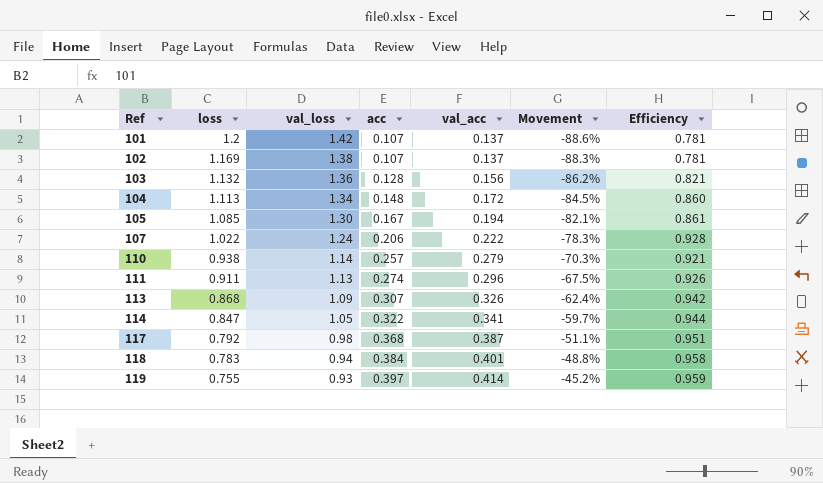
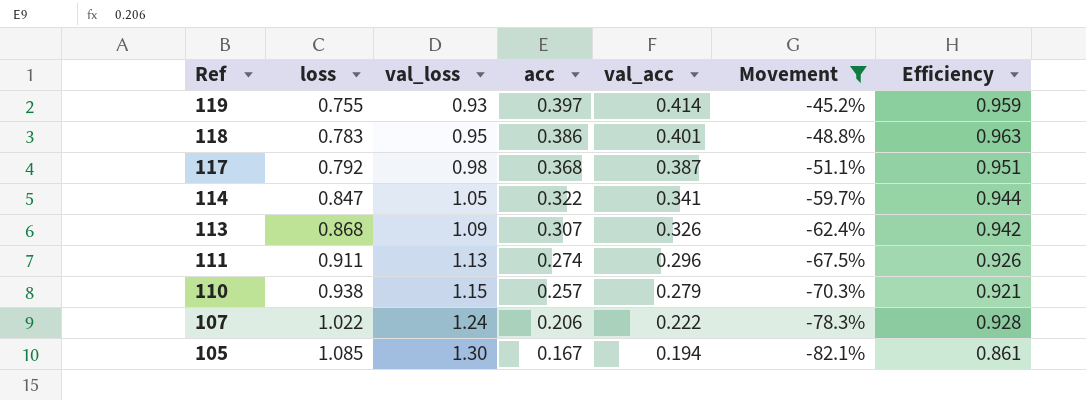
filter: none -> Movement >= -82.1%
row order: Ref ascending -> Ref descending
118 | val_loss: 0.94 -> 0.95
118 | acc: 0.384 -> 0.386
118 | Efficiency: 0.958 -> 0.963
110 | val_loss: 1.14 -> 1.15

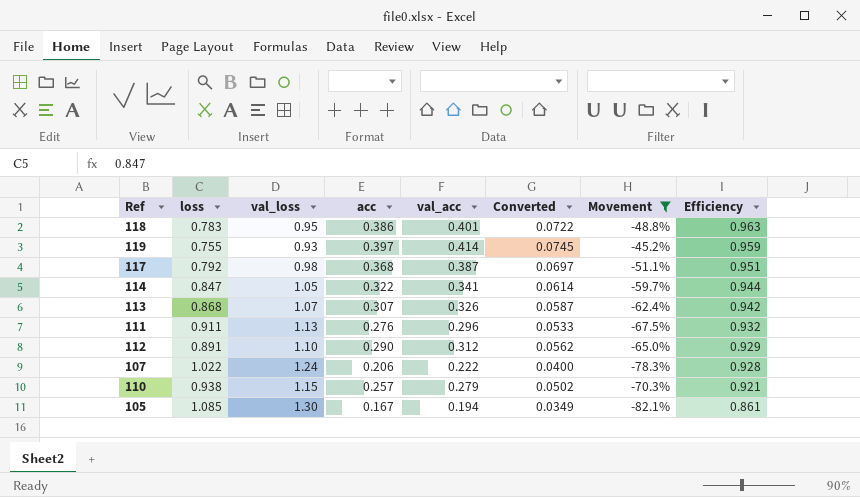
row order: Ref descending -> Efficiency descending
column Converted | formula: none -> [val_acc] * 0.18
113 | val_loss: 1.09 -> 1.07
111 | acc: 0.274 -> 0.276
111 | Efficiency: 0.926 -> 0.932
row 112: none -> 0.891 | 1.10 | 0.290 | 0.312 | 0.0562 | -65.0% | 0.929

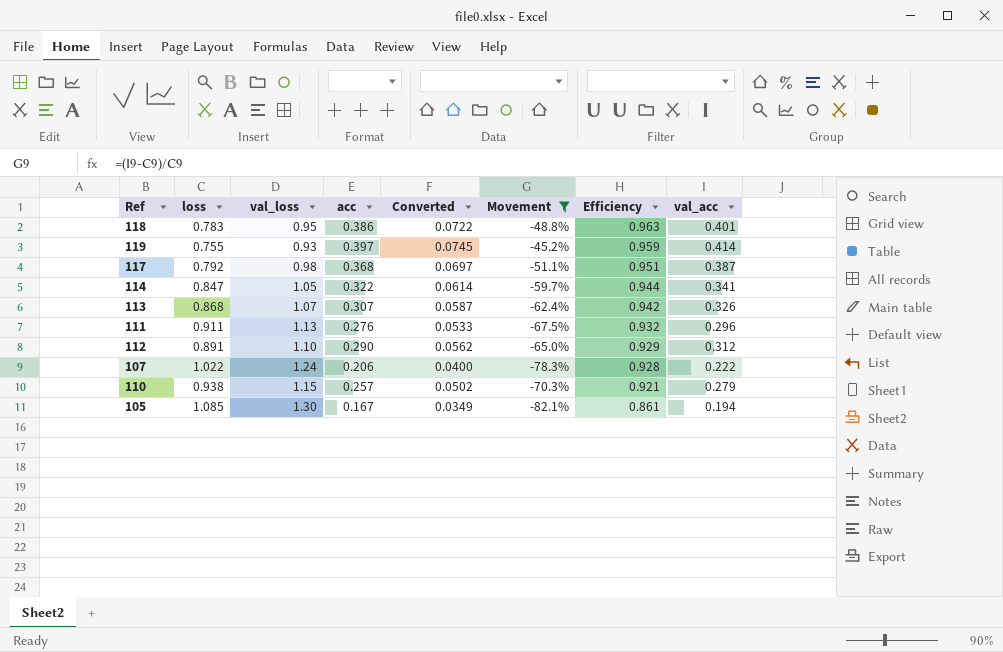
column val_acc | position: 5 -> 8

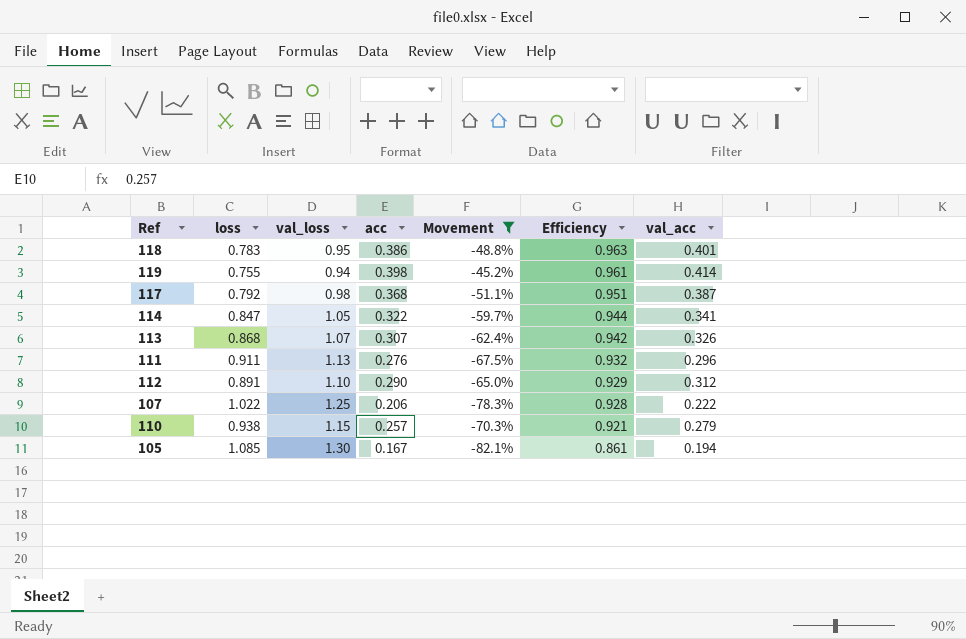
column Converted | formula: [val_acc] * 0.18 -> none
119 | val_loss: 0.93 -> 0.94
119 | acc: 0.397 -> 0.398
119 | Efficiency: 0.959 -> 0.961
107 | val_loss: 1.24 -> 1.25

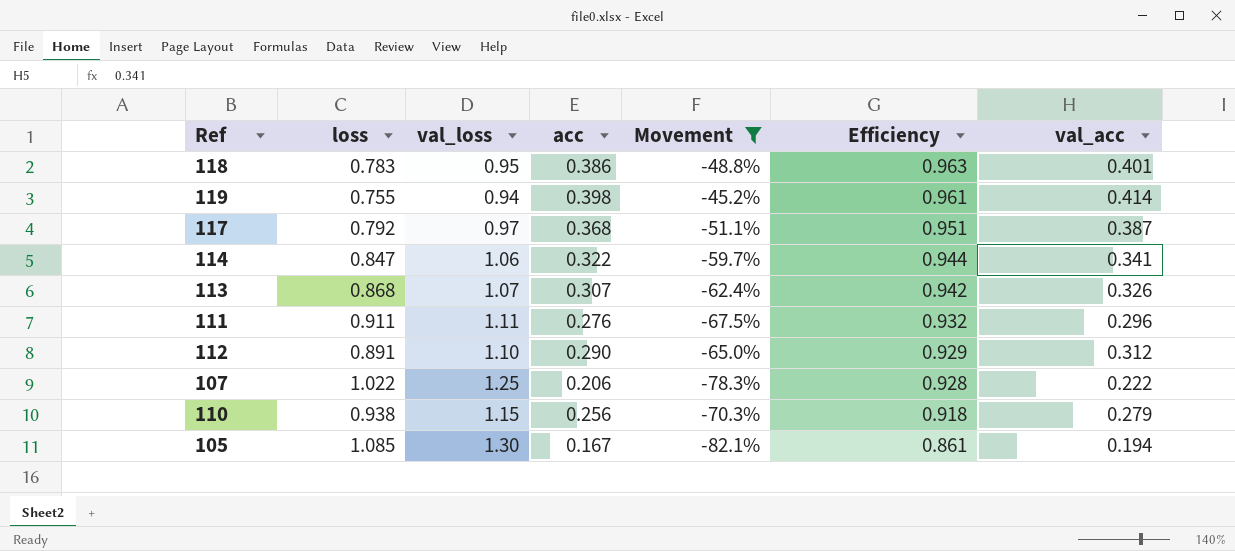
117 | val_loss: 0.98 -> 0.97
114 | val_loss: 1.05 -> 1.06
111 | val_loss: 1.13 -> 1.11
110 | acc: 0.257 -> 0.256
110 | Efficiency: 0.921 -> 0.918

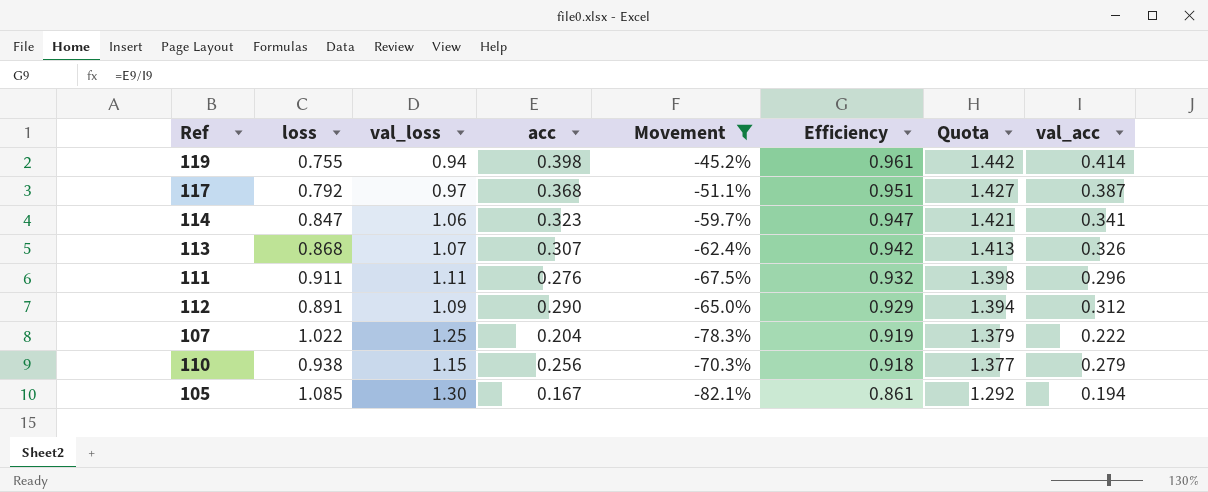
column Quota | formula: none -> [Efficiency] * 1.5
row 118: 0.783 | 0.95 | 0.386 | -48.8% | 0.963 | 0.401 -> none
114 | acc: 0.322 -> 0.323
114 | Efficiency: 0.944 -> 0.947
112 | val_loss: 1.10 -> 1.09
107 | acc: 0.206 -> 0.204
107 | Efficiency: 0.928 -> 0.919

